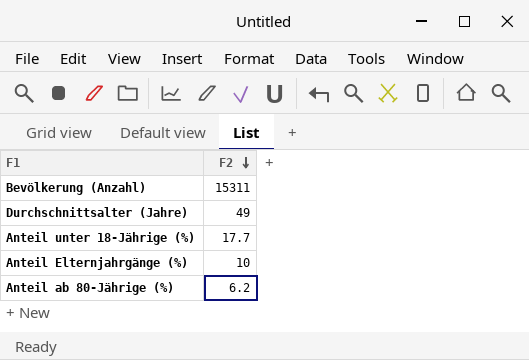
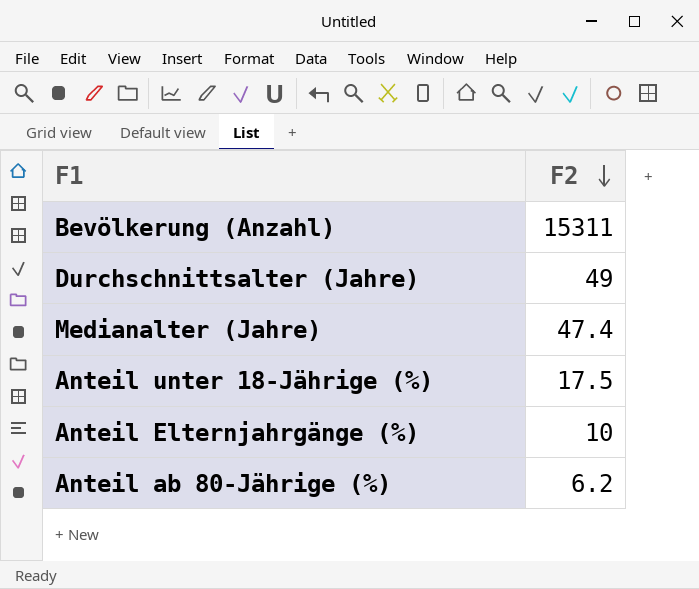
row Medianalter (Jahre): none -> 47.4
Anteil unter 18-Jährige (%) | F2: 17.7 -> 17.5

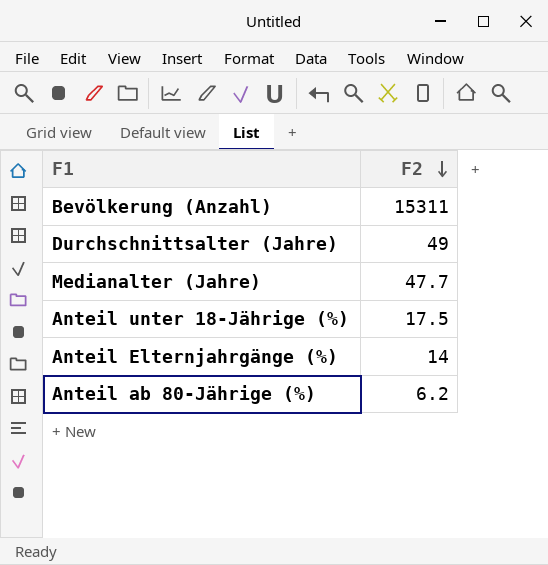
Medianalter (Jahre) | F2: 47.4 -> 47.7
Anteil Elternjahrgänge (%) | F2: 10 -> 14

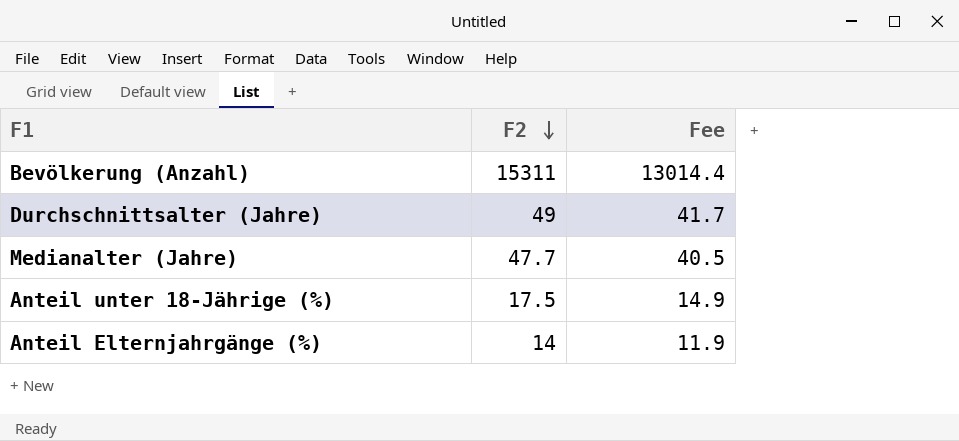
column Fee | formula: none -> [F2] * 0.85
row Anteil ab 80-Jährige (%): 6.2 -> none

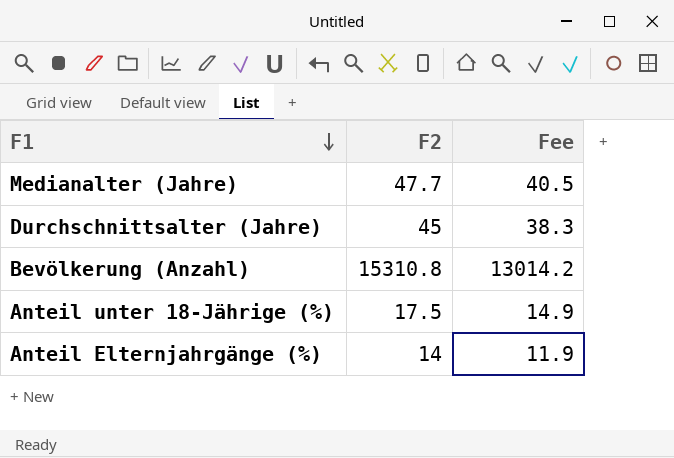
row order: F2 descending -> F1 descending
Durchschnittsalter (Jahre) | F2: 49 -> 45
Durchschnittsalter (Jahre) | Fee: 41.7 -> 38.3
Bevölkerung (Anzahl) | F2: 15311 -> 15310.8
Bevölkerung (Anzahl) | Fee: 13014.4 -> 13014.2

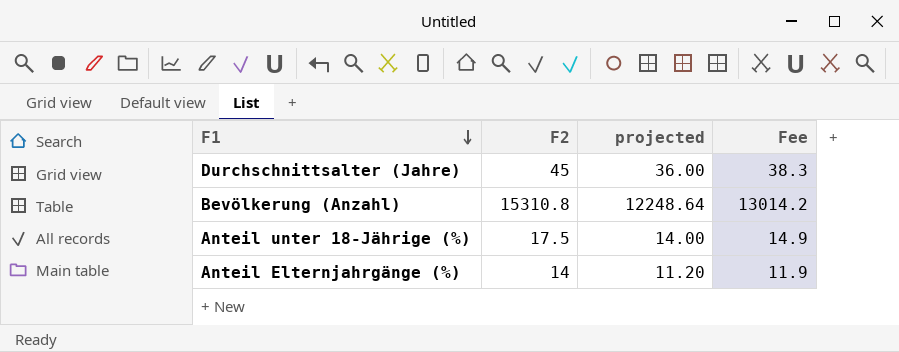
column projected | formula: none -> [F2] * 0.8
row Medianalter (Jahre): 47.7 | 40.5 -> none

